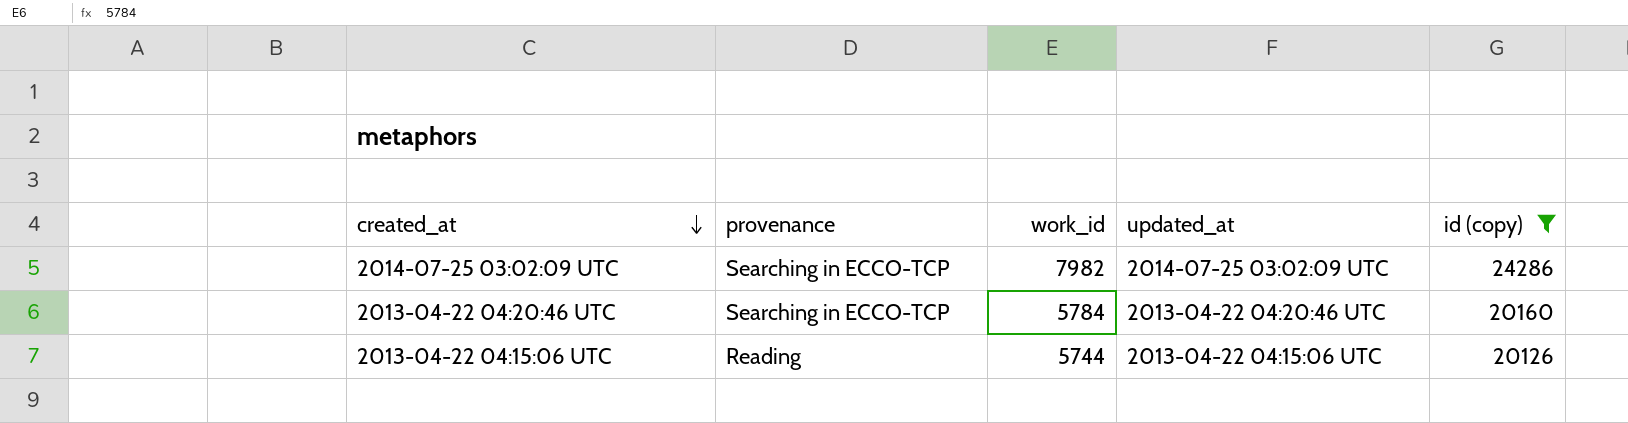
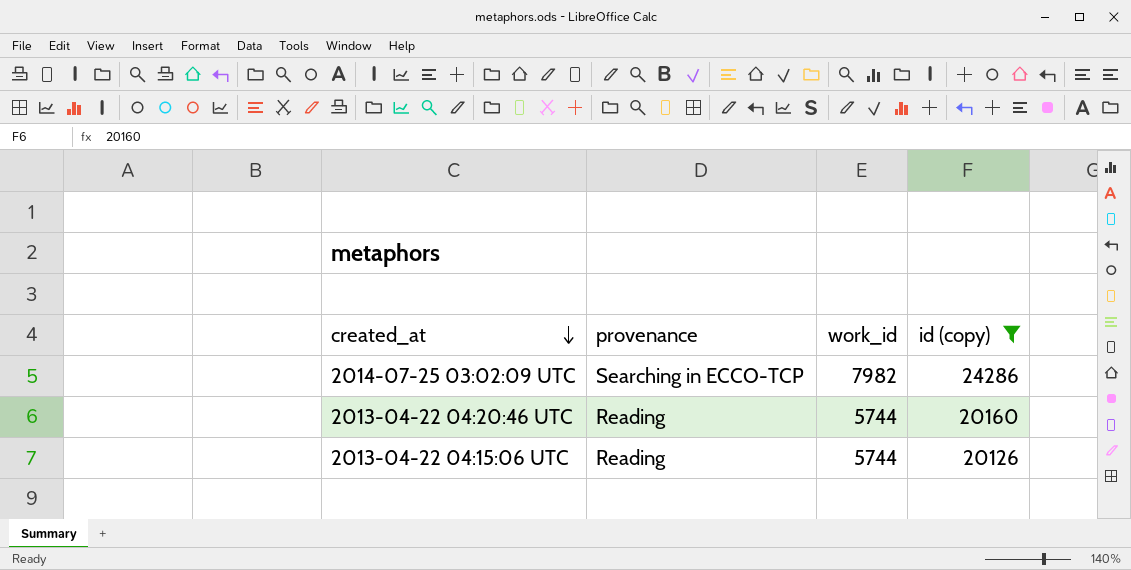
column updated_at | position: 4 -> none
2013-04-22 04:20:46 UTC | provenance: Searching in ECCO-TCP -> Reading
2013-04-22 04:20:46 UTC | work_id: 5784 -> 5744

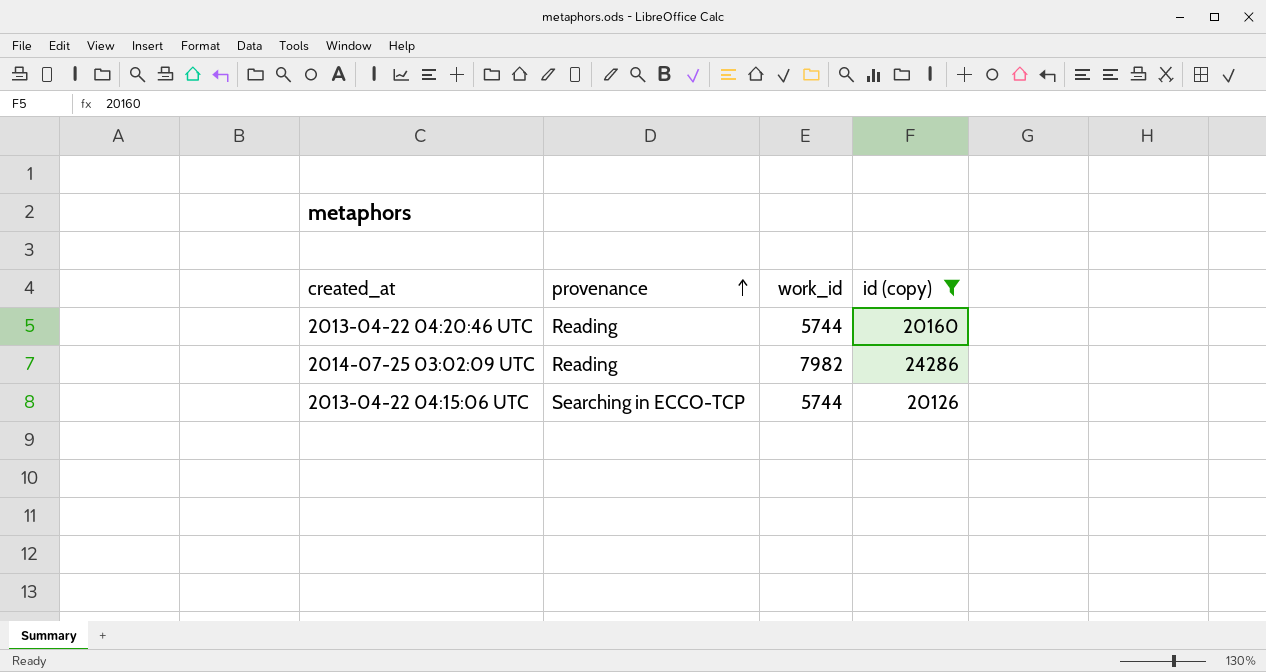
row order: created_at descending -> provenance ascending
2014-07-25 03:02:09 UTC | provenance: Searching in ECCO-TCP -> Reading
2013-04-22 04:15:06 UTC | provenance: Reading -> Searching in ECCO-TCP

